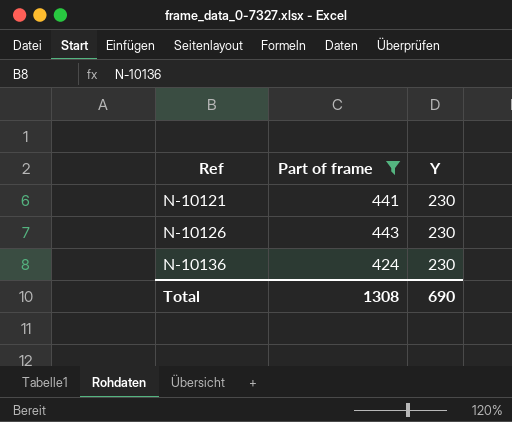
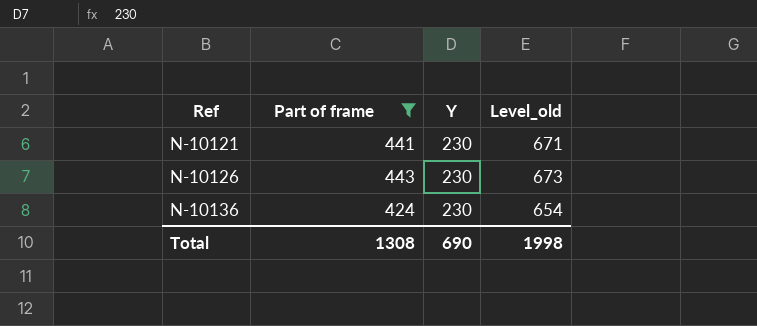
column Level_old | formula: none -> [Part of frame] + [Y]

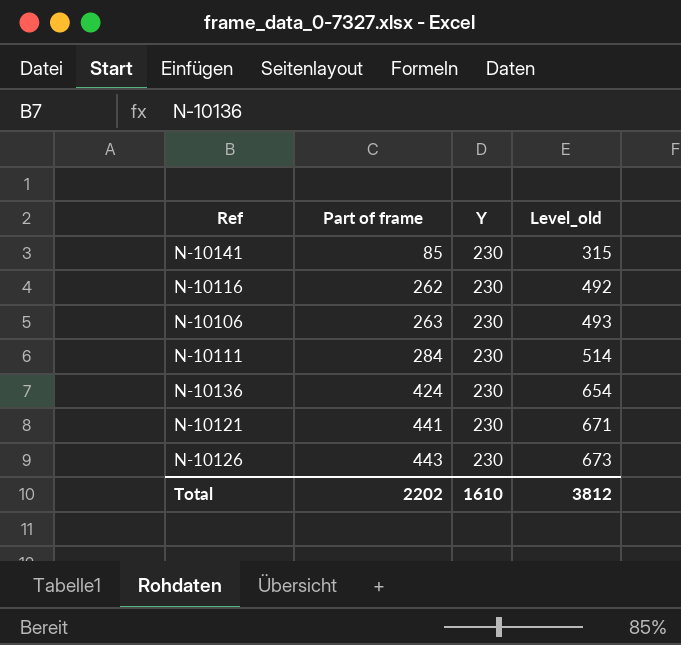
filter: Part of frame >= 424 -> none
row order: Ref ascending -> Part of frame ascending
Total | Part of frame: 1308 -> 2202
Total | Y: 690 -> 1610
Total | Level_old: 1998 -> 3812

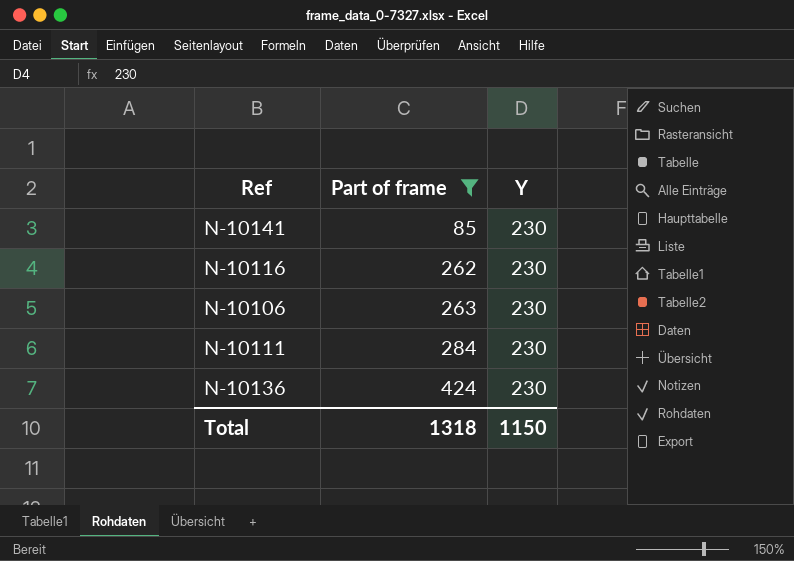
filter: none -> Part of frame <= 424
column Level_old | formula: [Part of frame] + [Y] -> none
Total | Part of frame: 2202 -> 1318
Total | Y: 1610 -> 1150

